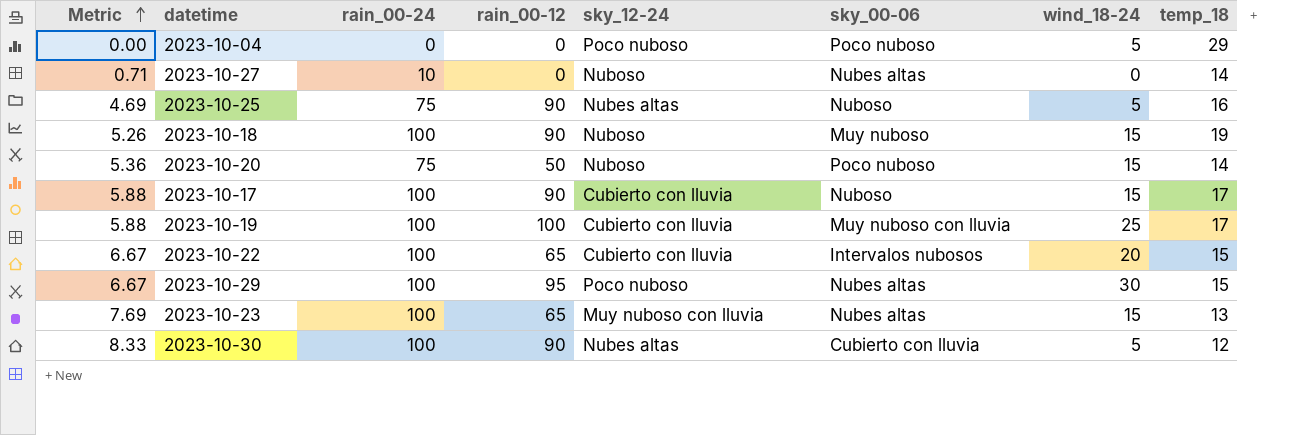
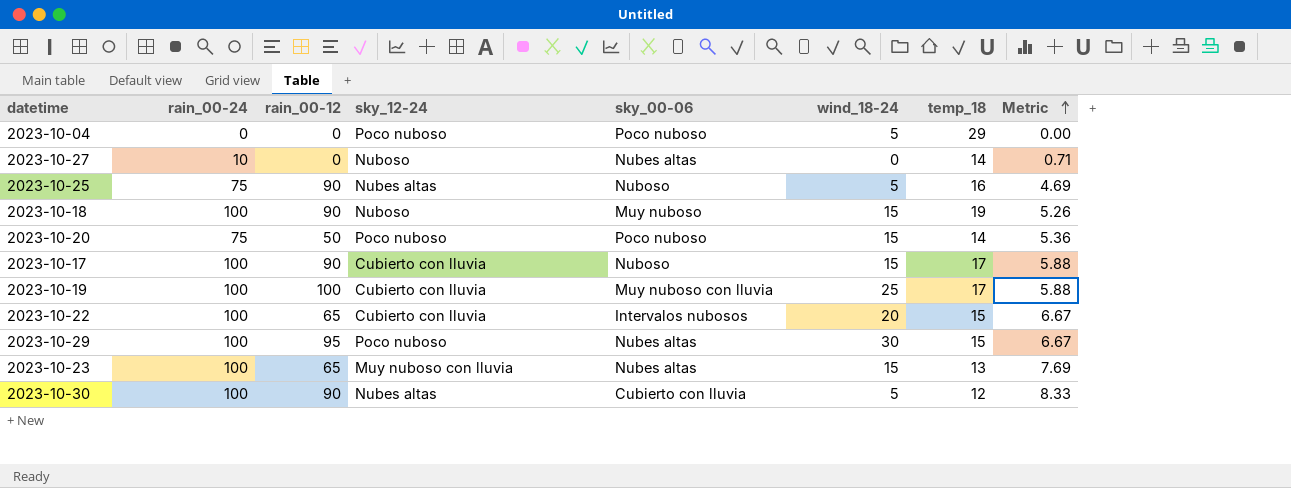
column Metric | position: 1 -> 8
2023-10-20 | sky_12-24: Nuboso -> Poco nuboso

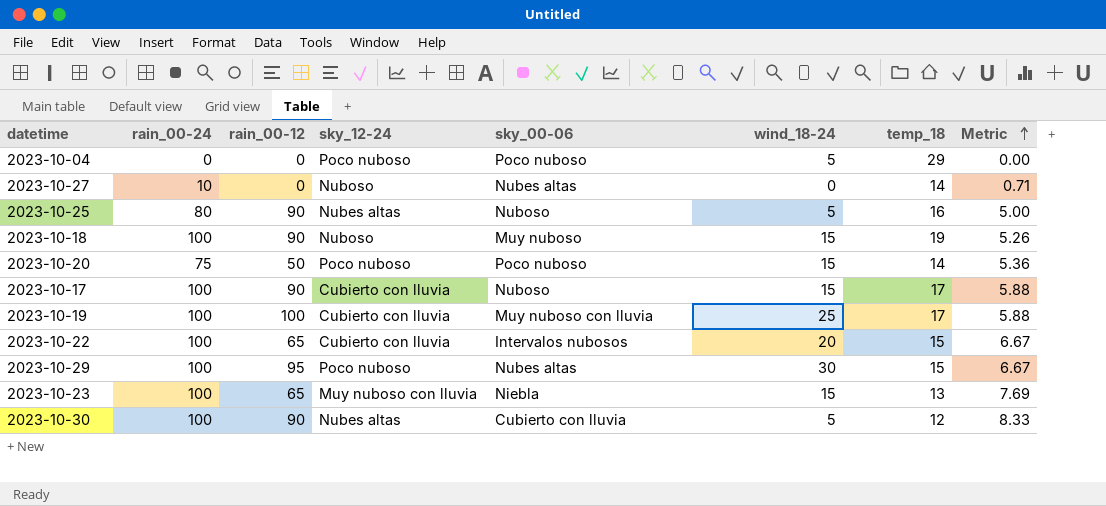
2023-10-25 | rain_00-24: 75 -> 80
2023-10-25 | Metric: 4.69 -> 5.00
2023-10-23 | sky_00-06: Nubes altas -> Niebla

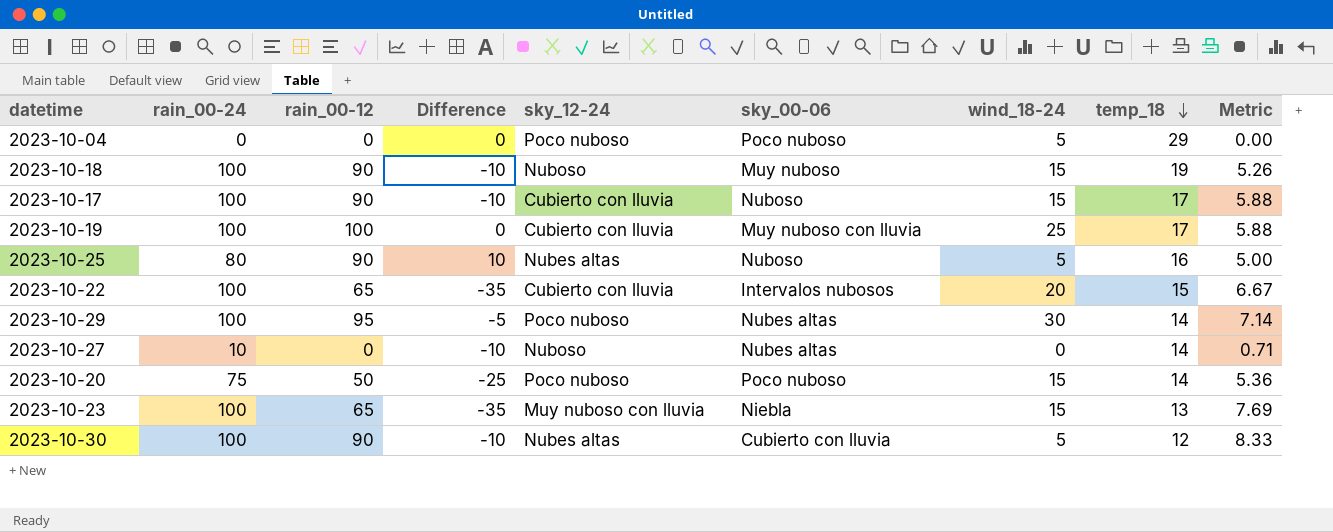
row order: Metric ascending -> temp_18 descending
column Difference | formula: none -> [rain_00-12] - [rain_00-24]
2023-10-29 | temp_18: 15 -> 14
2023-10-29 | Metric: 6.67 -> 7.14

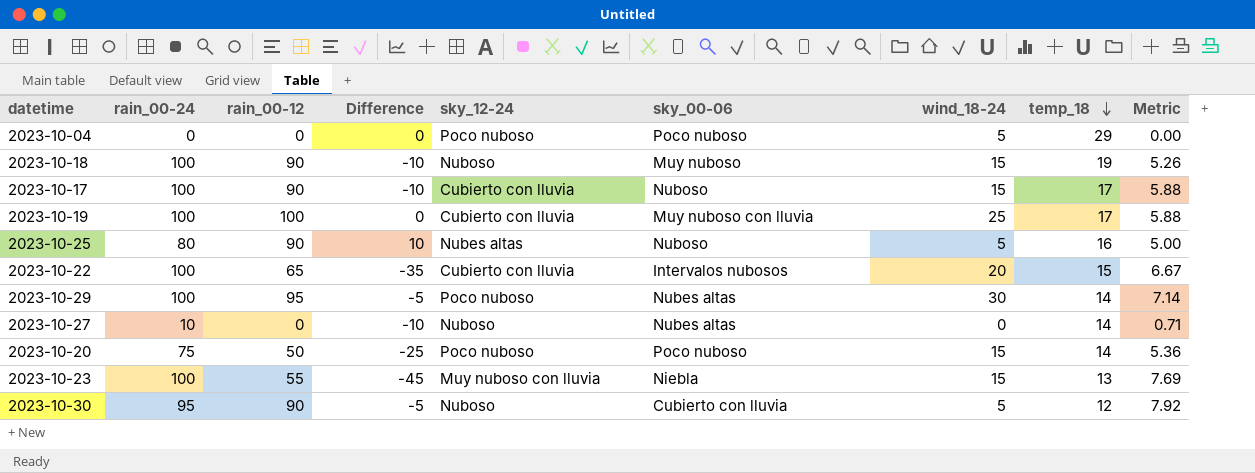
2023-10-23 | rain_00-12: 65 -> 55
2023-10-23 | Difference: -35 -> -45
2023-10-30 | rain_00-24: 100 -> 95
2023-10-30 | Difference: -10 -> -5
2023-10-30 | sky_12-24: Nubes altas -> Nuboso
2023-10-30 | Metric: 8.33 -> 7.92

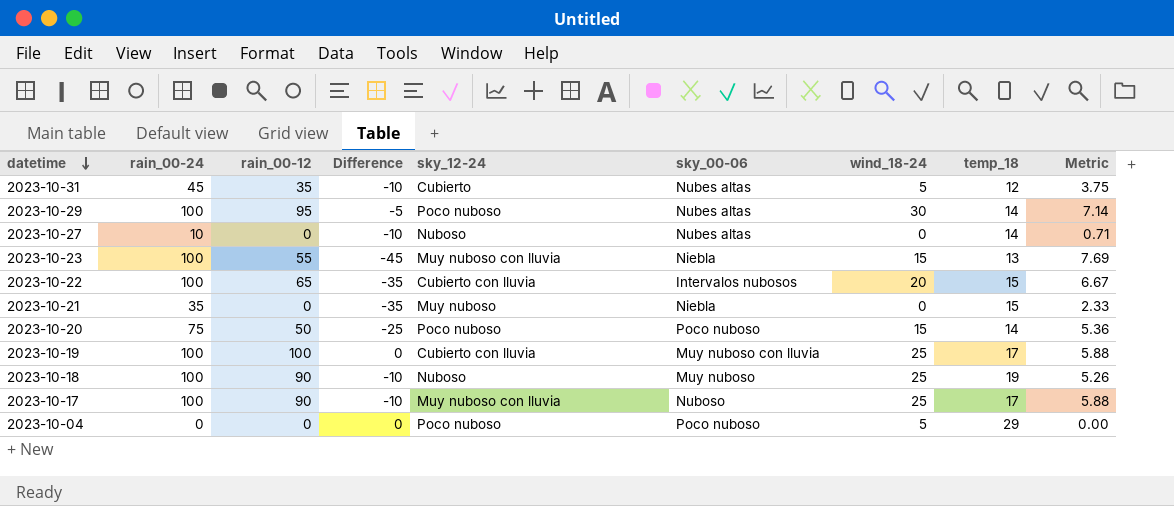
row order: temp_18 descending -> datetime descending
row 2023-10-25: 80 | 90 | 10 | Nubes altas | Nuboso | 5 | 16 | 5.00 -> none
row 2023-10-30: 95 | 90 | -5 | Nuboso | Cubierto con lluvia | 5 | 12 | 7.92 -> none
row 2023-10-31: none -> 45 | 35 | -10 | Cubierto | Nubes altas | 5 | 12 | 3.75
row 2023-10-21: none -> 35 | 0 | -35 | Muy nuboso | Niebla | 0 | 15 | 2.33
2023-10-18 | wind_18-24: 15 -> 25
2023-10-17 | sky_12-24: Cubierto con lluvia -> Muy nuboso con lluvia
2023-10-17 | wind_18-24: 15 -> 25

